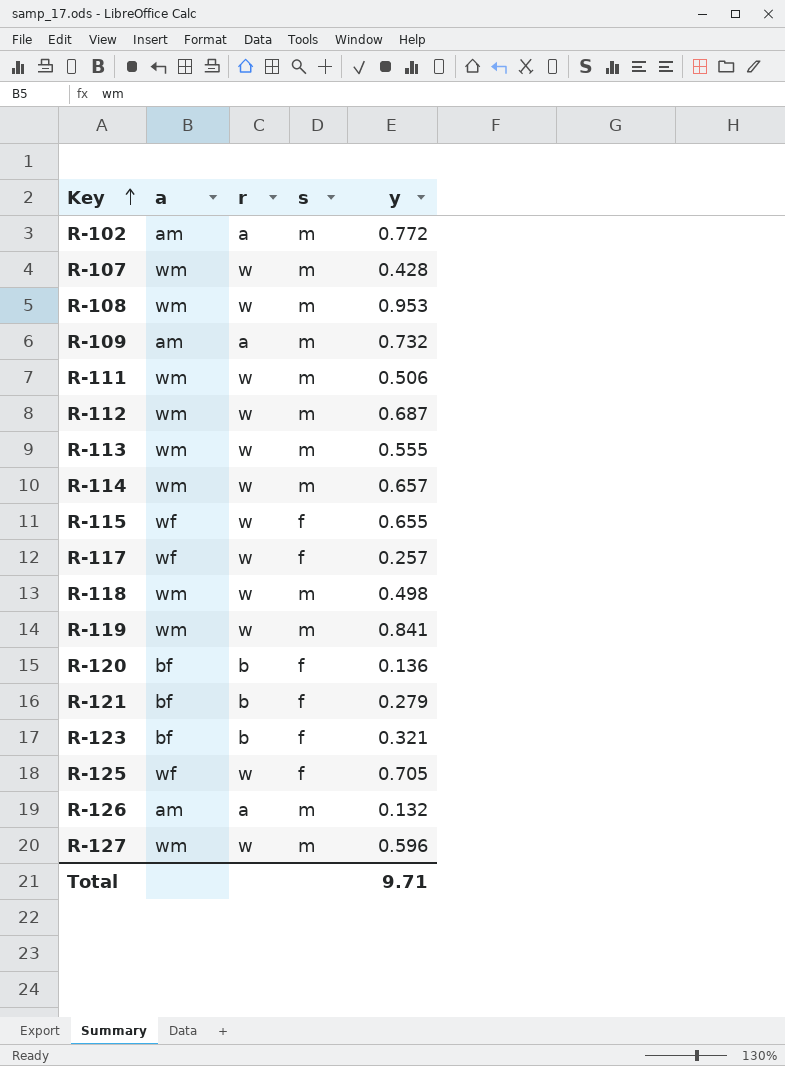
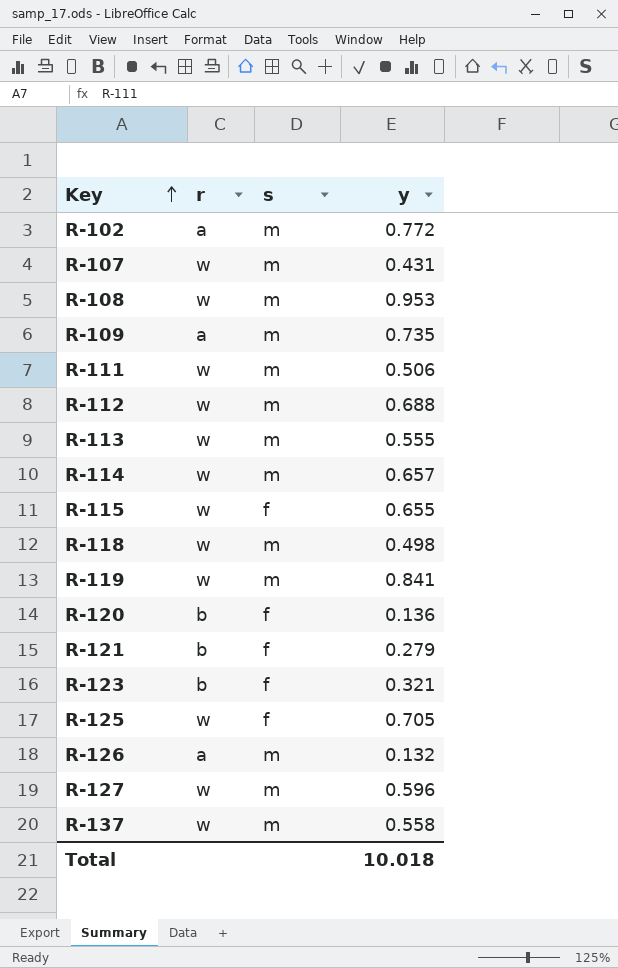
column a | position: 2 -> none
row R-117: wf | w | f | 0.257 -> none
R-107 | y: 0.428 -> 0.431
R-109 | y: 0.732 -> 0.735
R-112 | y: 0.687 -> 0.688
row R-137: none -> w | m | 0.558
Total | y: 9.71 -> 10.018

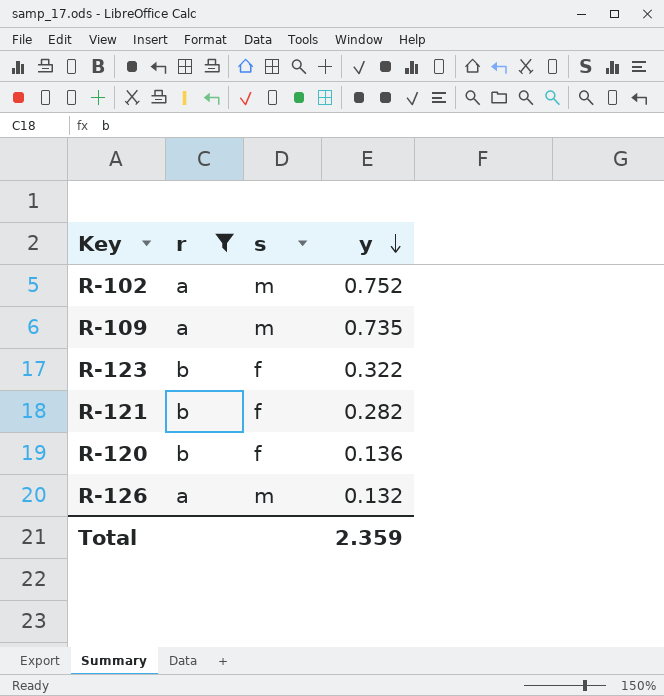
filter: none -> r != w
row order: Key ascending -> y descending
R-102 | y: 0.772 -> 0.752
R-123 | y: 0.321 -> 0.322
R-121 | y: 0.279 -> 0.282
Total | y: 10.018 -> 2.359

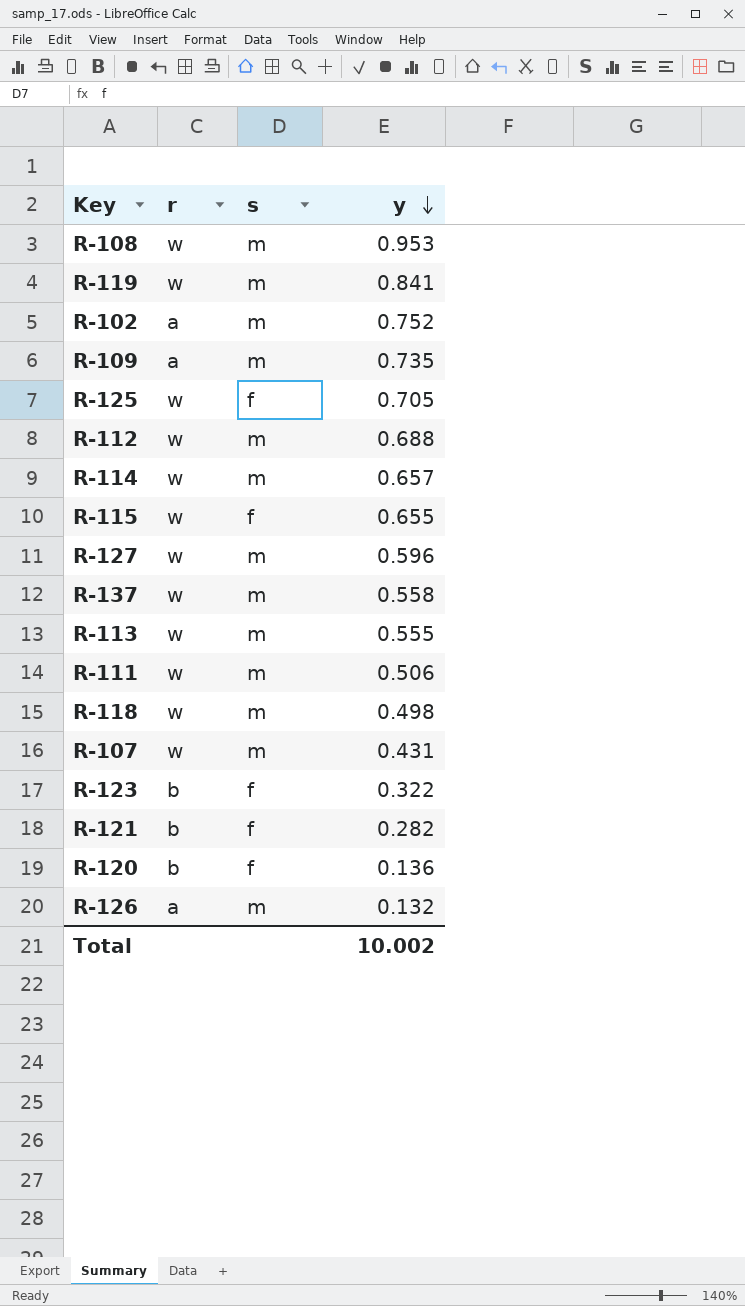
filter: r != w -> none
Total | y: 2.359 -> 10.002

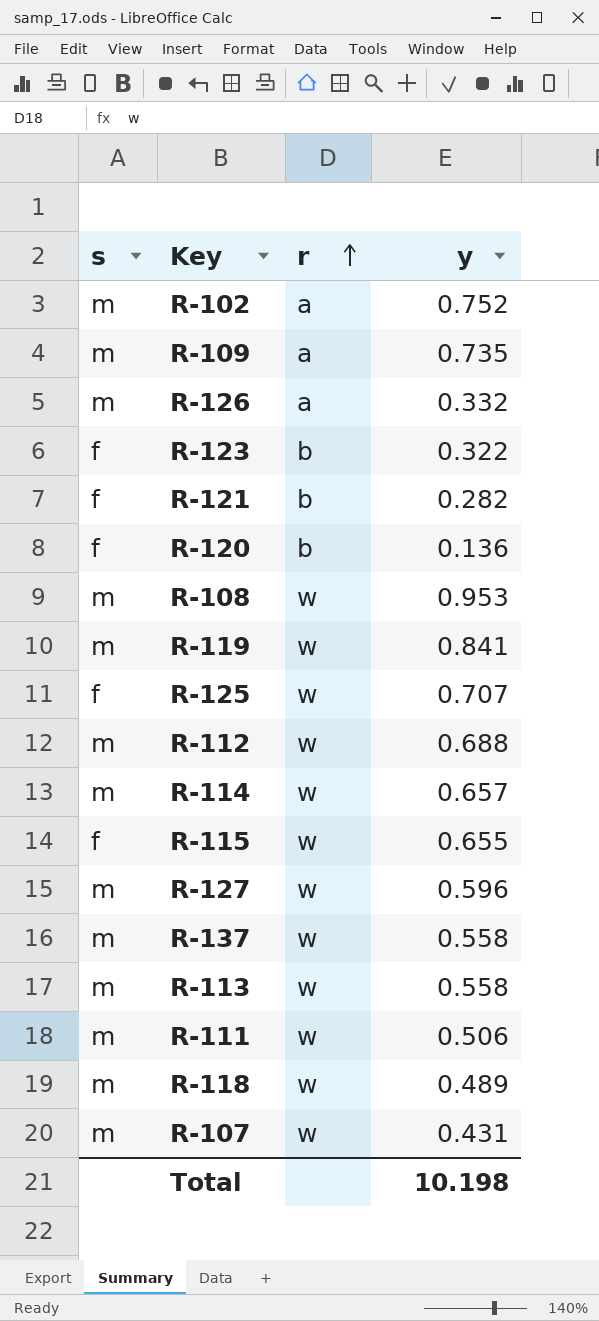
row order: y descending -> r ascending
column s | position: 3 -> 1
R-126 | y: 0.132 -> 0.332
R-125 | y: 0.705 -> 0.707
R-113 | y: 0.555 -> 0.558
R-118 | y: 0.498 -> 0.489
Total | y: 10.002 -> 10.198

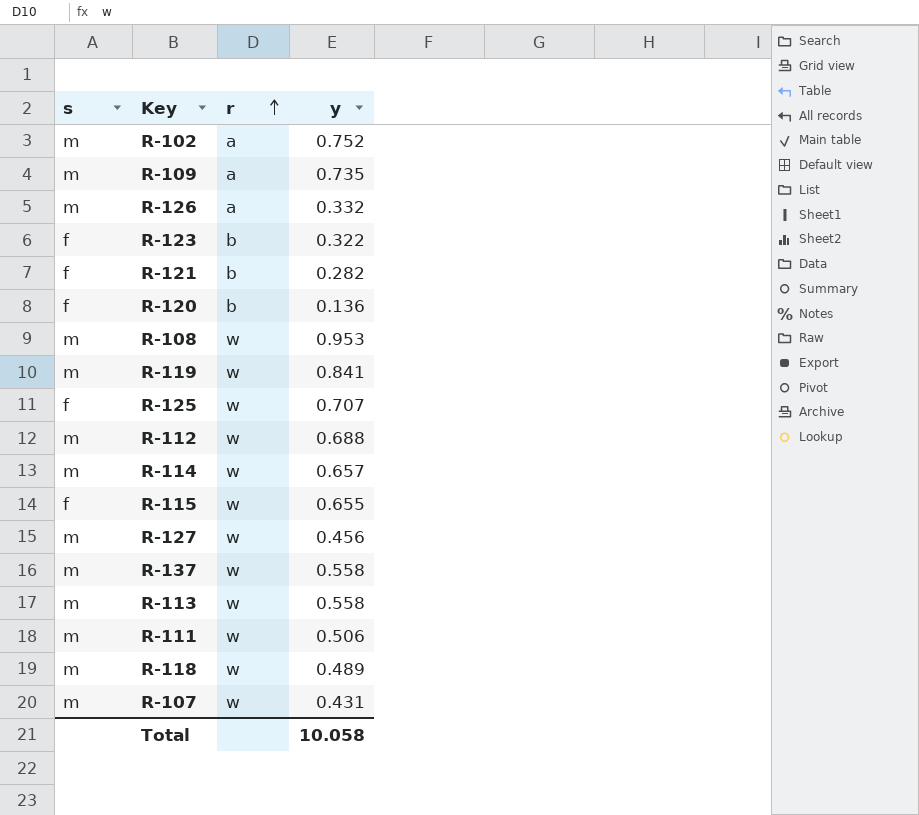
R-127 | y: 0.596 -> 0.456
Total | y: 10.198 -> 10.058

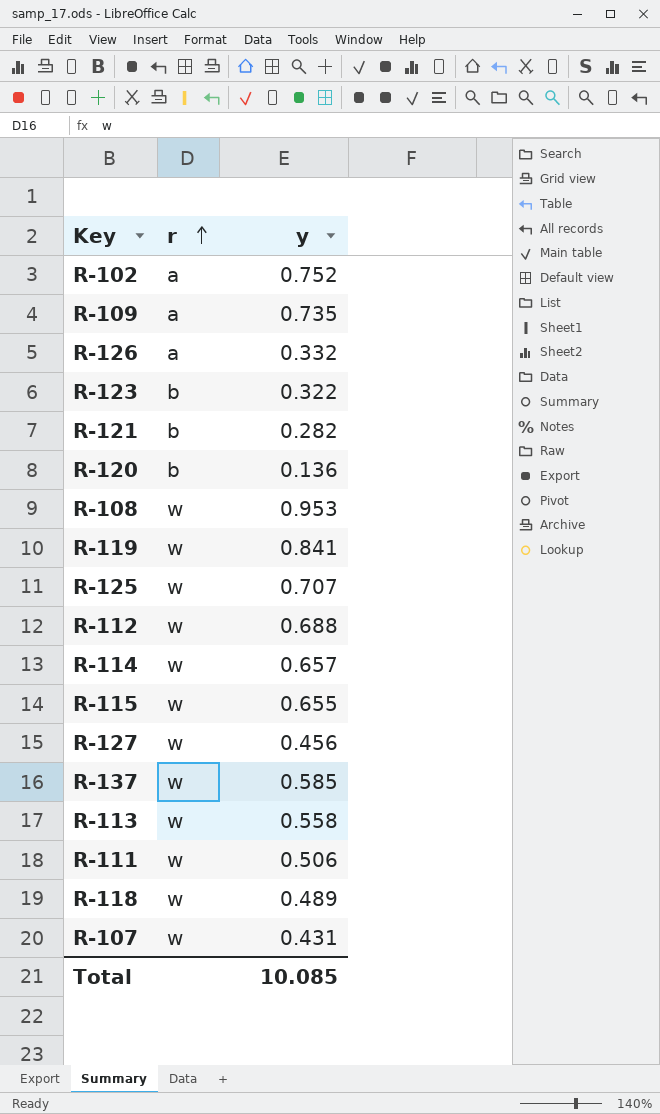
column s | position: 1 -> none
R-137 | y: 0.558 -> 0.585
Total | y: 10.058 -> 10.085

